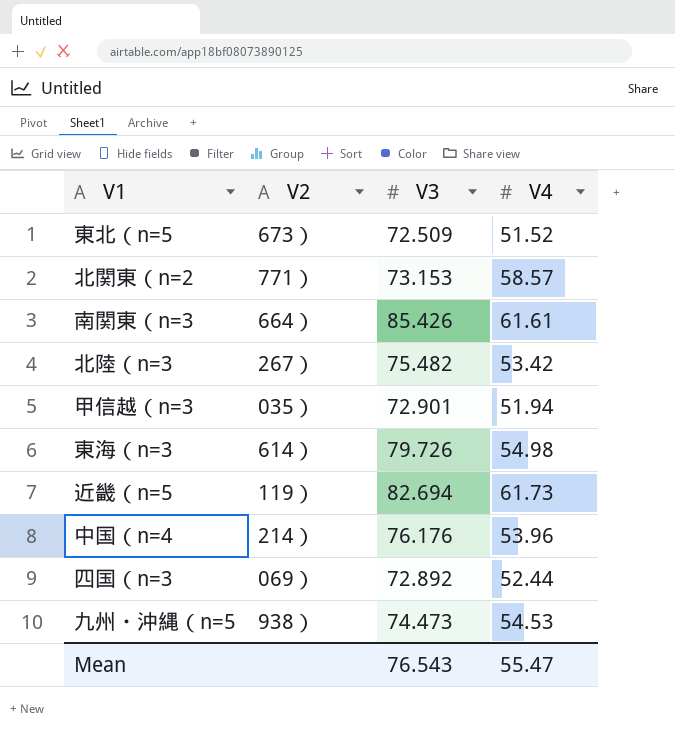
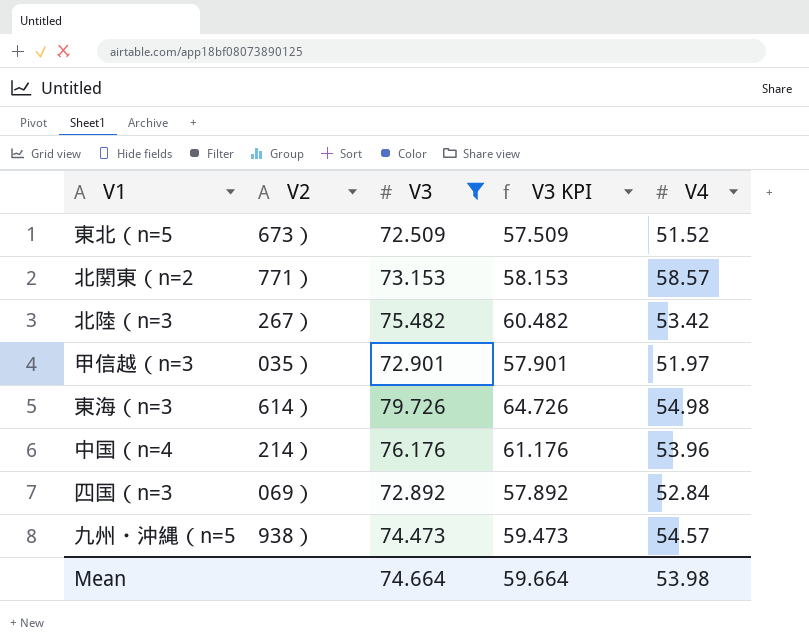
filter: none -> V3 <= 79.726
column V3 KPI | formula: none -> [V3] - 15
甲信越（n=3 | V4: 51.94 -> 51.97
四国（n=3 | V4: 52.44 -> 52.84
九州・沖縄（n=5 | V4: 54.53 -> 54.57
Mean | V3: 76.543 -> 74.664
Mean | V4: 55.47 -> 53.98

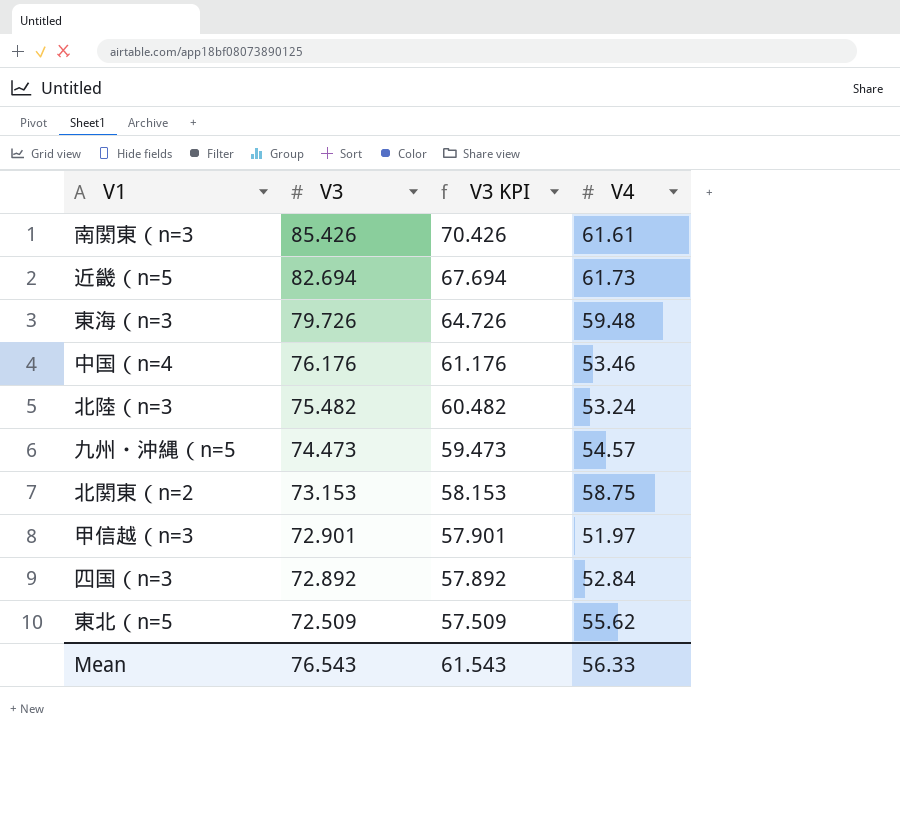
filter: V3 <= 79.726 -> none
row order: none -> V3 descending
column V2 | position: 2 -> none
東海（n=3 | V4: 54.98 -> 59.48
中国（n=4 | V4: 53.96 -> 53.46
北陸（n=3 | V4: 53.42 -> 53.24
北関東（n=2 | V4: 58.57 -> 58.75
東北（n=5 | V4: 51.52 -> 55.62
Mean | V3: 74.664 -> 76.543
Mean | V3 KPI: 59.664 -> 61.543
Mean | V4: 53.98 -> 56.33

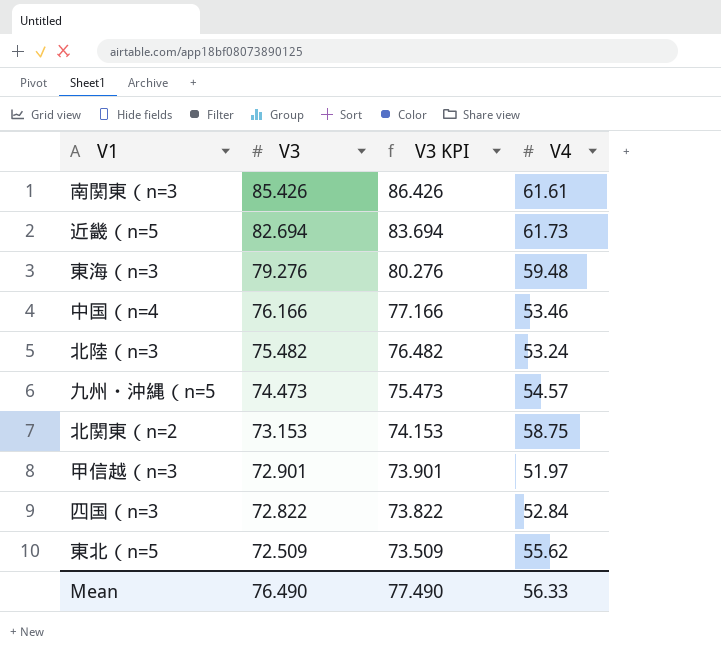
column V3 KPI | formula: [V3] - 15 -> [V3] + 1
東海（n=3 | V3: 79.726 -> 79.276
中国（n=4 | V3: 76.176 -> 76.166
四国（n=3 | V3: 72.892 -> 72.822
Mean | V3: 76.543 -> 76.490
Mean | V3 KPI: 61.543 -> 77.490

